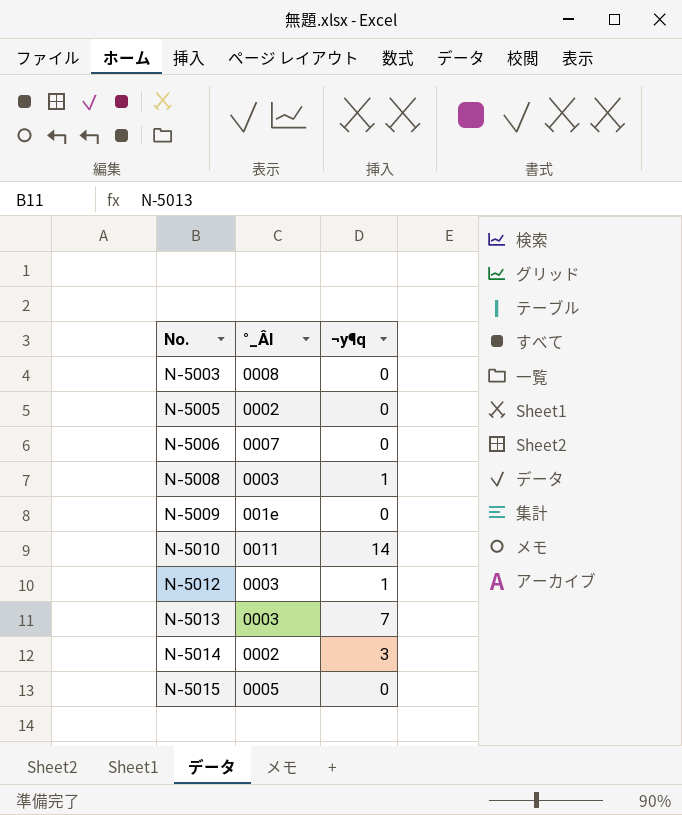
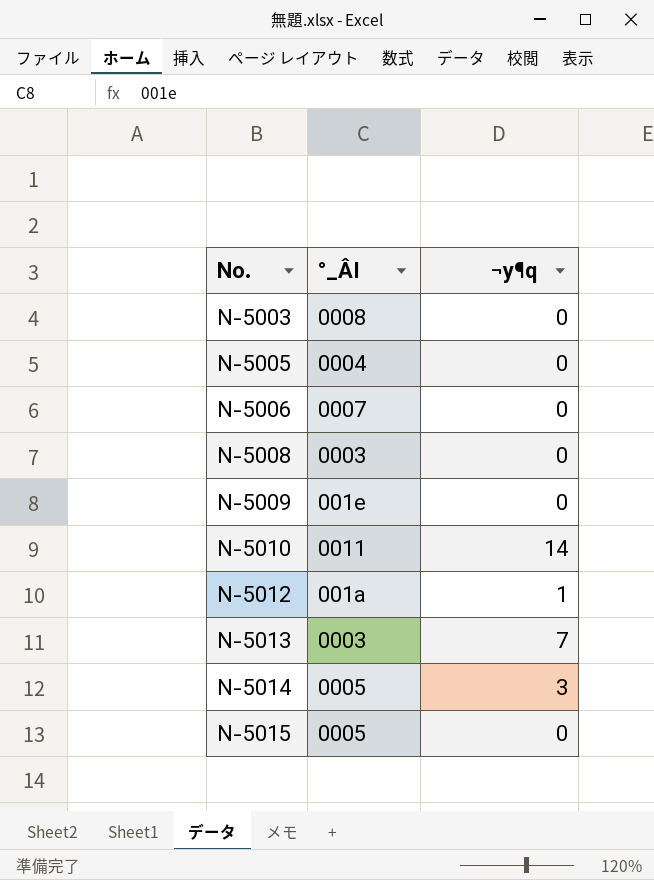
N-5005 | °_ÂI: 0002 -> 0004
N-5008 | ¬y¶q: 1 -> 0
N-5012 | °_ÂI: 0003 -> 001a
N-5014 | °_ÂI: 0002 -> 0005

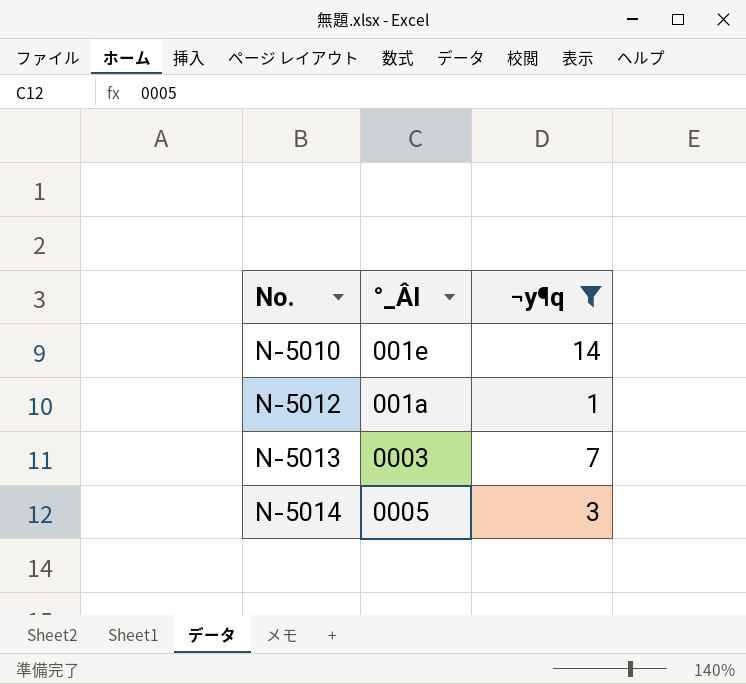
filter: none -> ¬y¶q != 0
N-5010 | °_ÂI: 0011 -> 001e

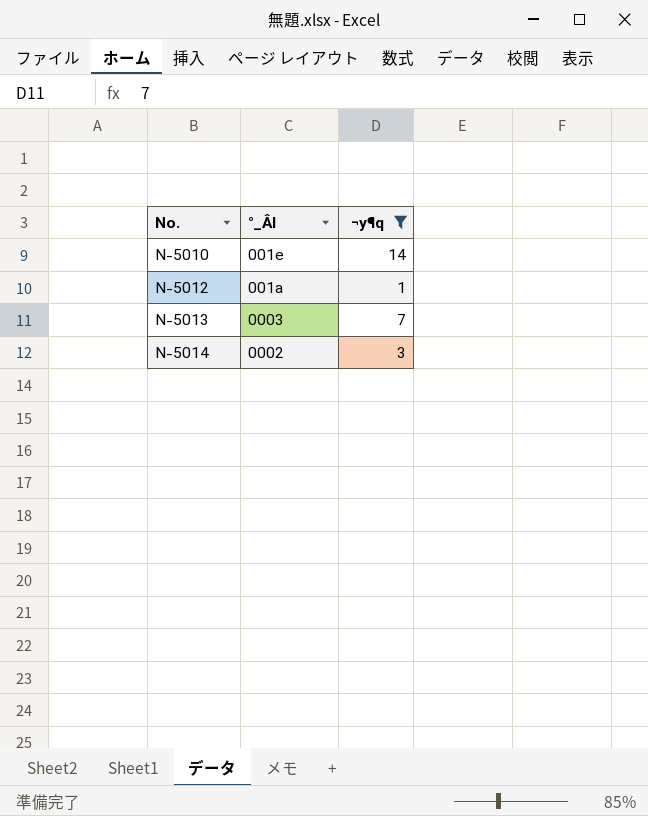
N-5014 | °_ÂI: 0005 -> 0002

